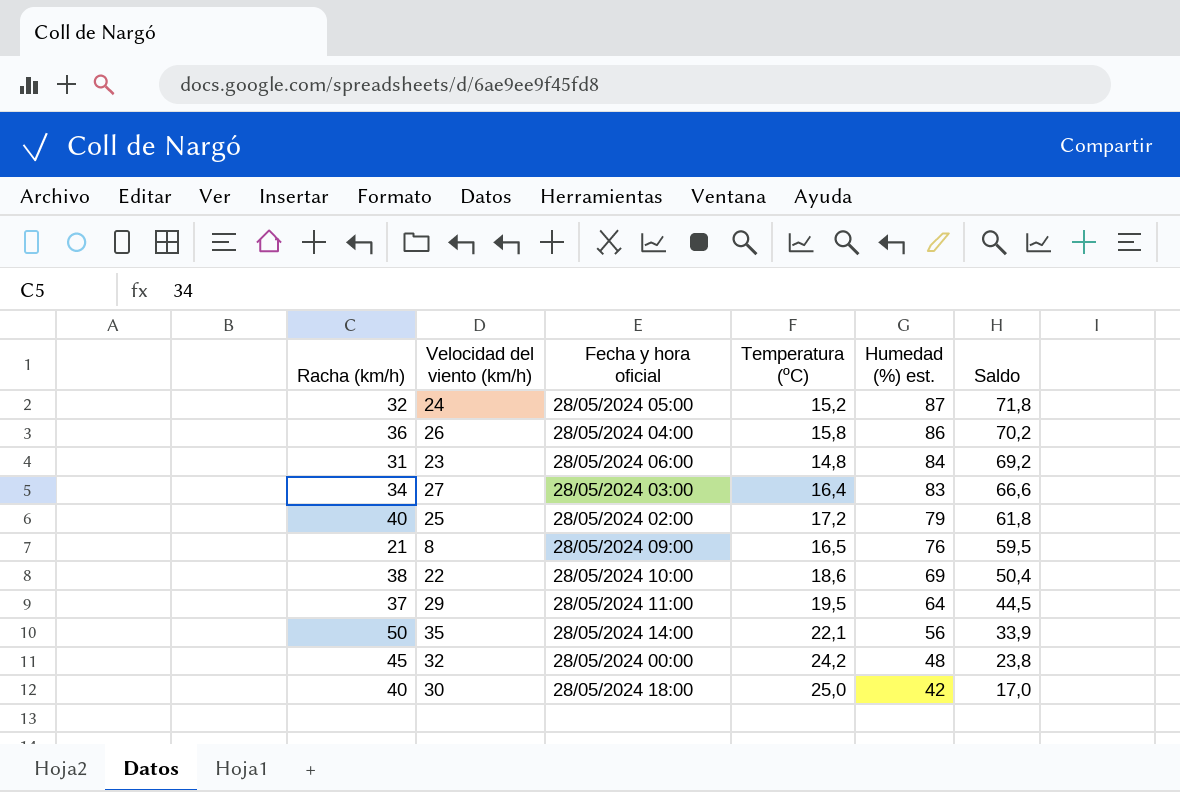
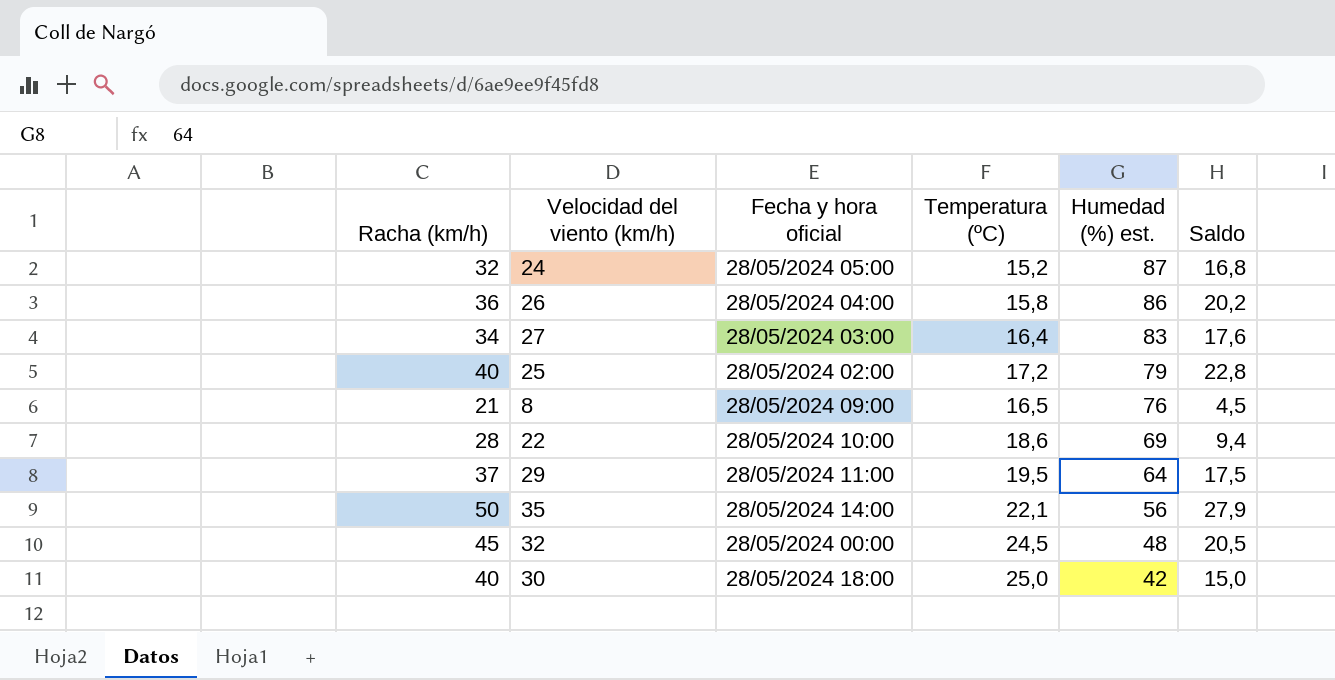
column Saldo | formula: [Humedad (%) est.] - [Temperatura (ºC)] -> [Racha (km/h)] - [Temperatura (ºC)]
row 23: 31 | 28/05/2024 06:00 | 14,8 | 84 | 69,2 -> none
22 | Racha (km/h): 38 -> 28
32 | Temperatura (ºC): 24,2 -> 24,5

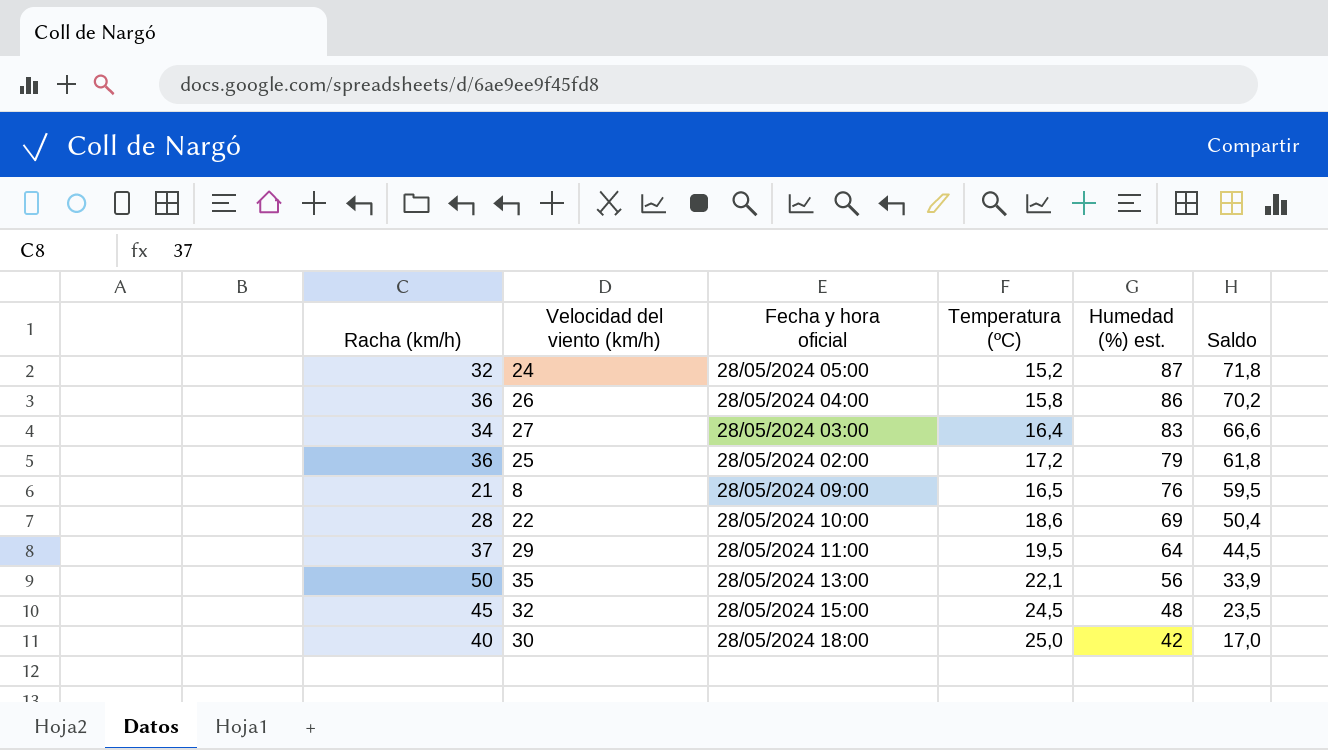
column Saldo | formula: [Racha (km/h)] - [Temperatura (ºC)] -> [Humedad (%) est.] - [Temperatura (ºC)]
25 | Racha (km/h): 40 -> 36
35 | Fecha y hora oficial: 28/05/2024 14:00 -> 28/05/2024 13:00
32 | Fecha y hora oficial: 28/05/2024 00:00 -> 28/05/2024 15:00

